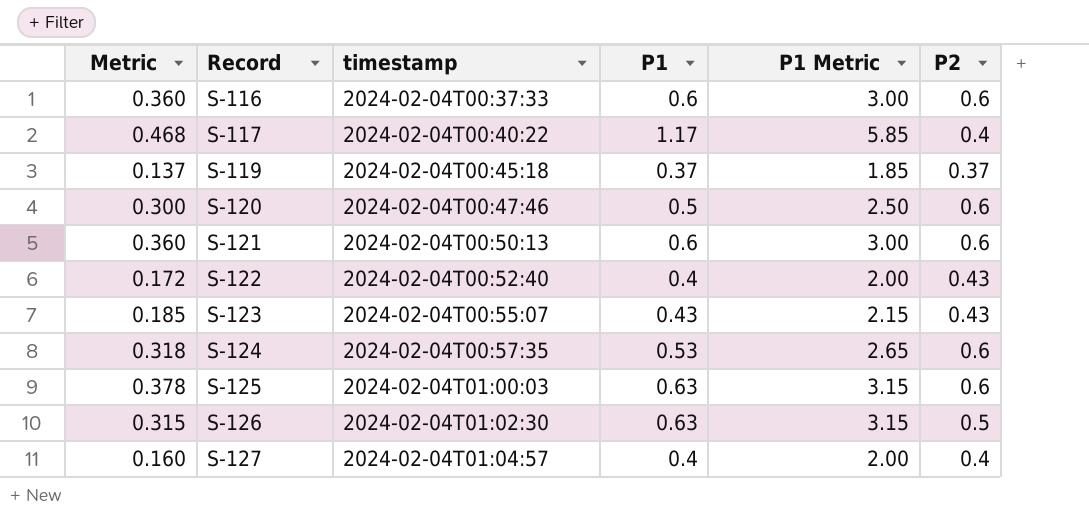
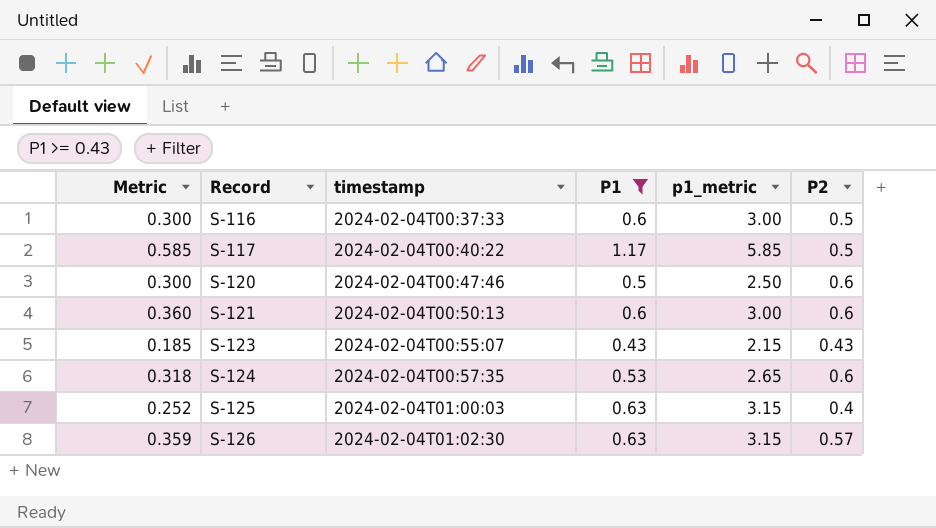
filter: none -> P1 >= 0.43
column name: P1 Metric -> p1_metric
S-116 | Metric: 0.360 -> 0.300
S-116 | P2: 0.6 -> 0.5
S-117 | Metric: 0.468 -> 0.585
S-117 | P2: 0.4 -> 0.5
S-125 | Metric: 0.378 -> 0.252
S-125 | P2: 0.6 -> 0.4
S-126 | Metric: 0.315 -> 0.359
S-126 | P2: 0.5 -> 0.57

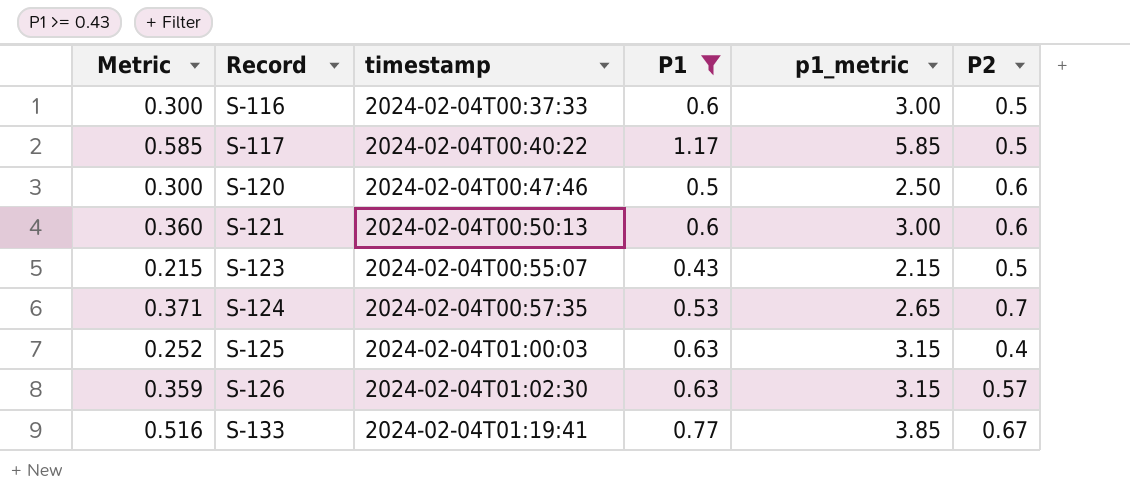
S-123 | Metric: 0.185 -> 0.215
S-123 | P2: 0.43 -> 0.5
S-124 | Metric: 0.318 -> 0.371
S-124 | P2: 0.6 -> 0.7
row S-133: none -> 0.516 | 2024-02-04T01:19:41 | 0.77 | 3.85 | 0.67

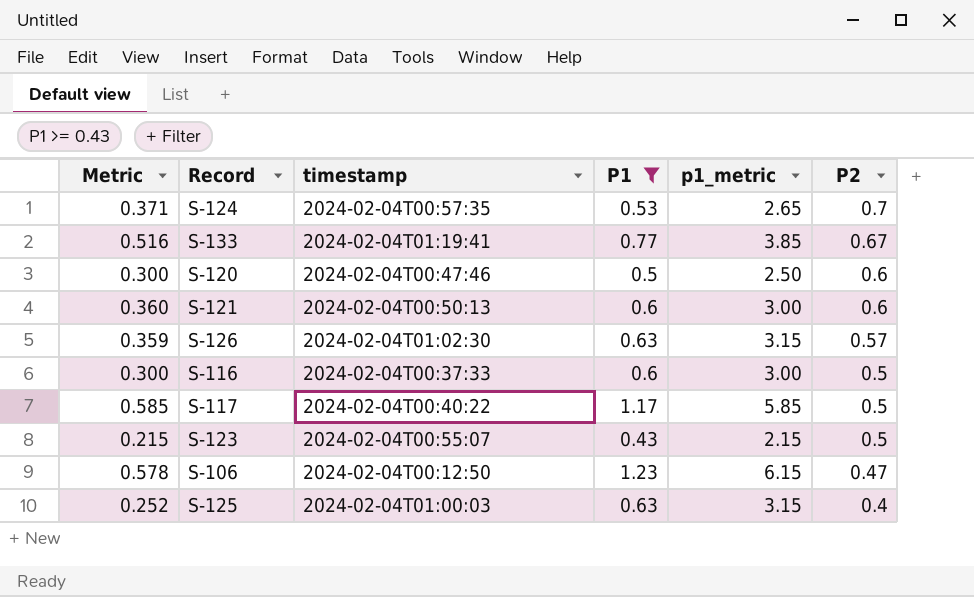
row order: Record ascending -> P2 descending
row S-106: none -> 0.578 | 2024-02-04T00:12:50 | 1.23 | 6.15 | 0.47

